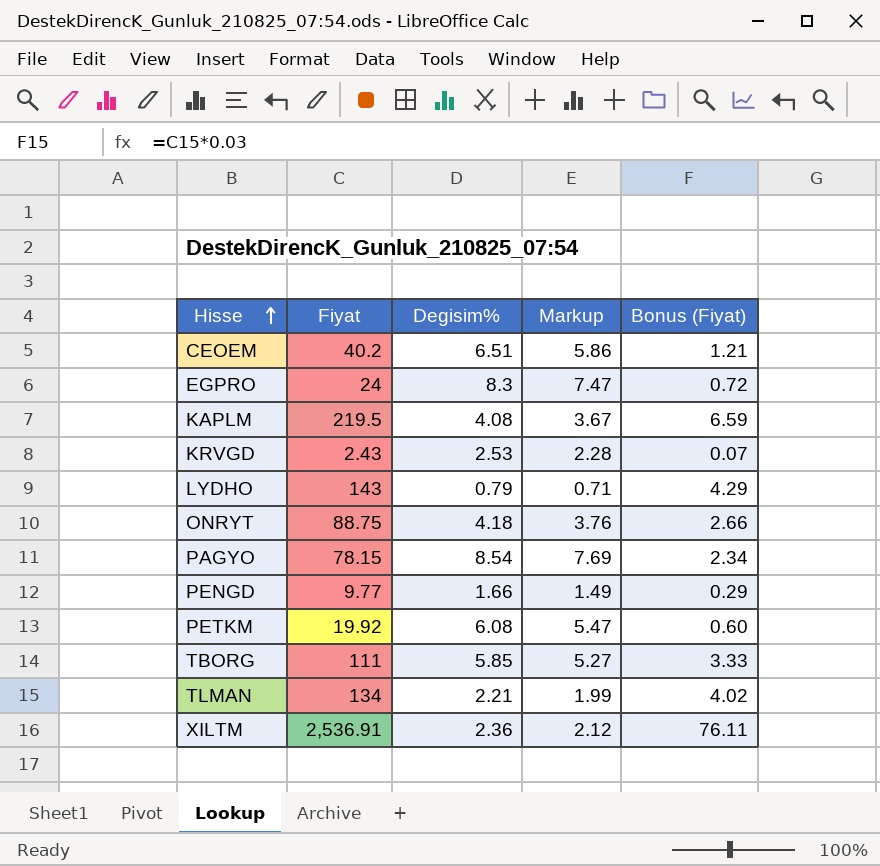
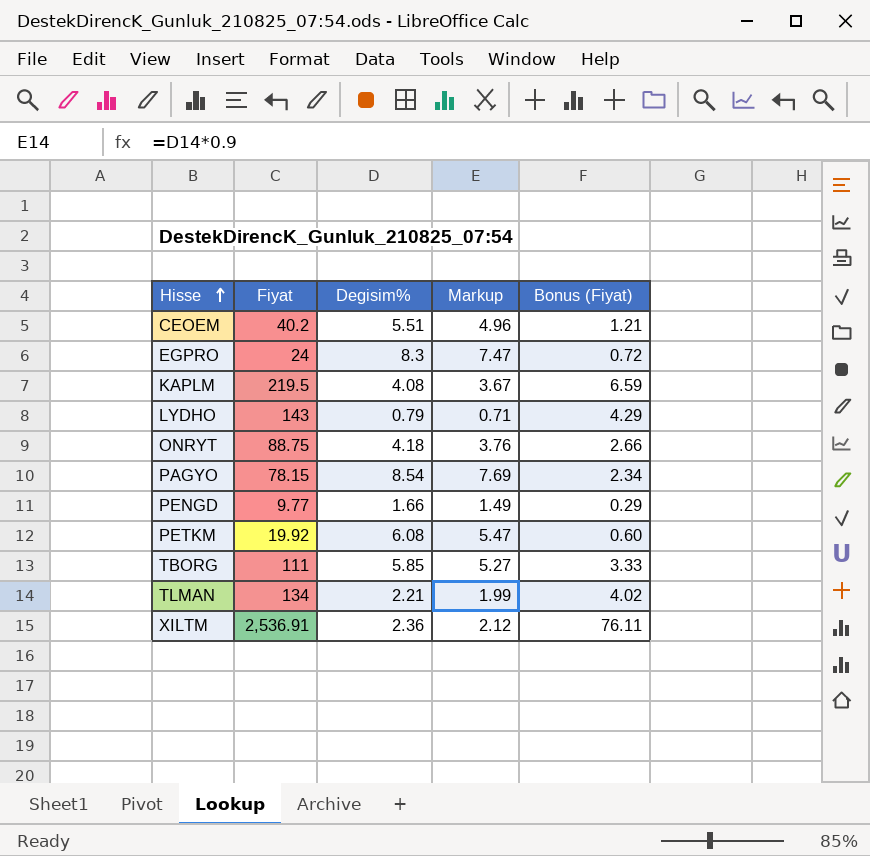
row KRVGD: 2.43 | 2.53 | 2.28 | 0.07 -> none
CEOEM | Degisim%: 6.51 -> 5.51
CEOEM | Markup: 5.86 -> 4.96

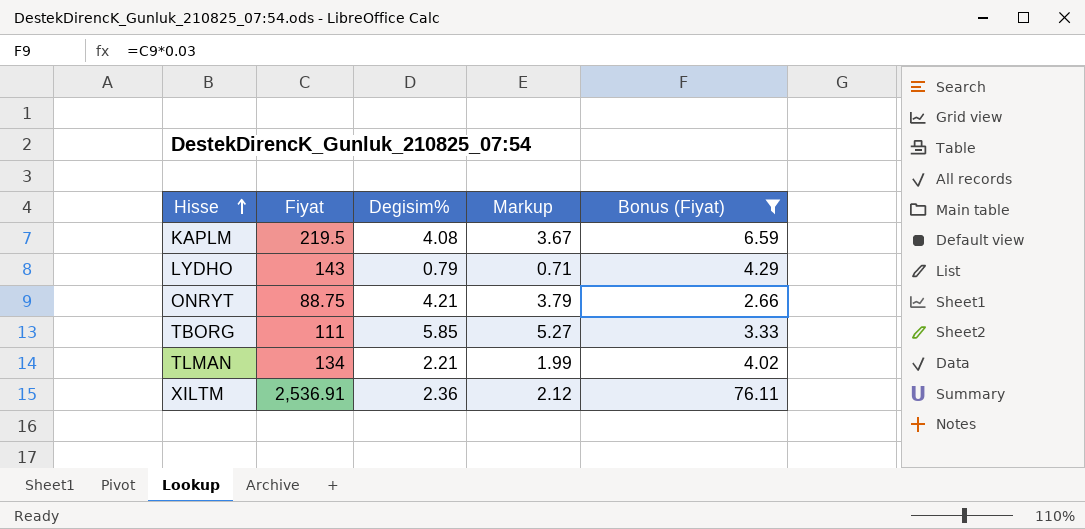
filter: none -> Bonus (Fiyat) >= 2.66
ONRYT | Degisim%: 4.18 -> 4.21
ONRYT | Markup: 3.76 -> 3.79

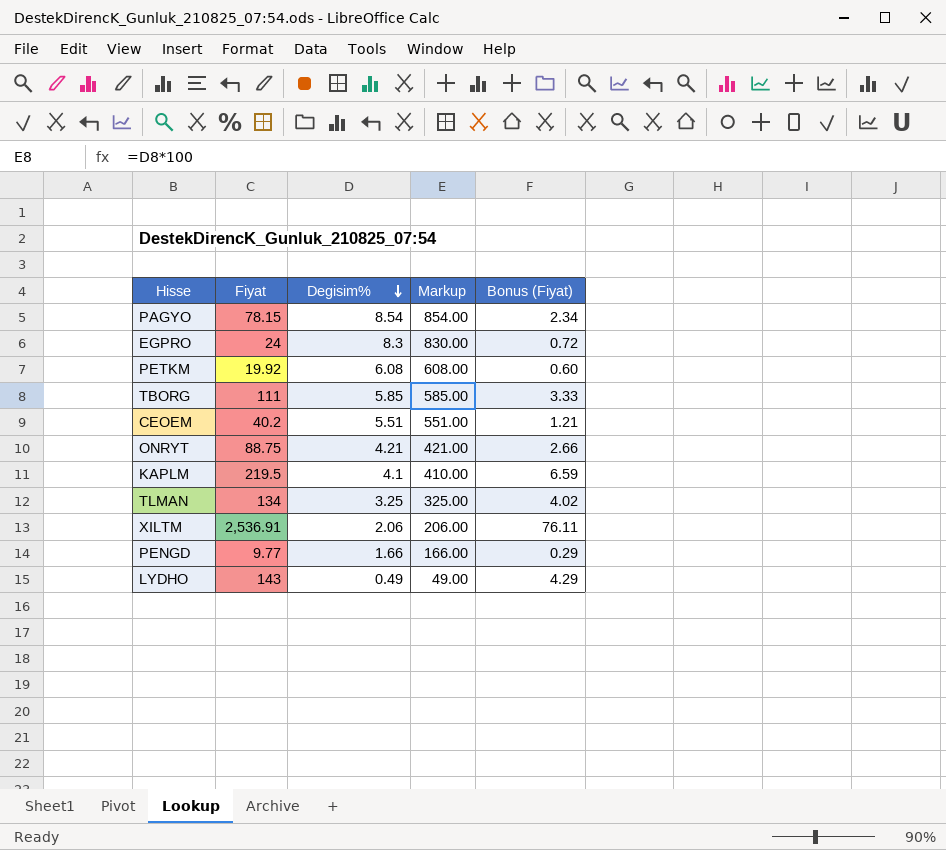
filter: Bonus (Fiyat) >= 2.66 -> none
row order: Hisse ascending -> Degisim% descending
column Markup | formula: [Degisim%] * 0.9 -> [Degisim%] * 100
KAPLM | Degisim%: 4.08 -> 4.1
TLMAN | Degisim%: 2.21 -> 3.25
XILTM | Degisim%: 2.36 -> 2.06
LYDHO | Degisim%: 0.79 -> 0.49

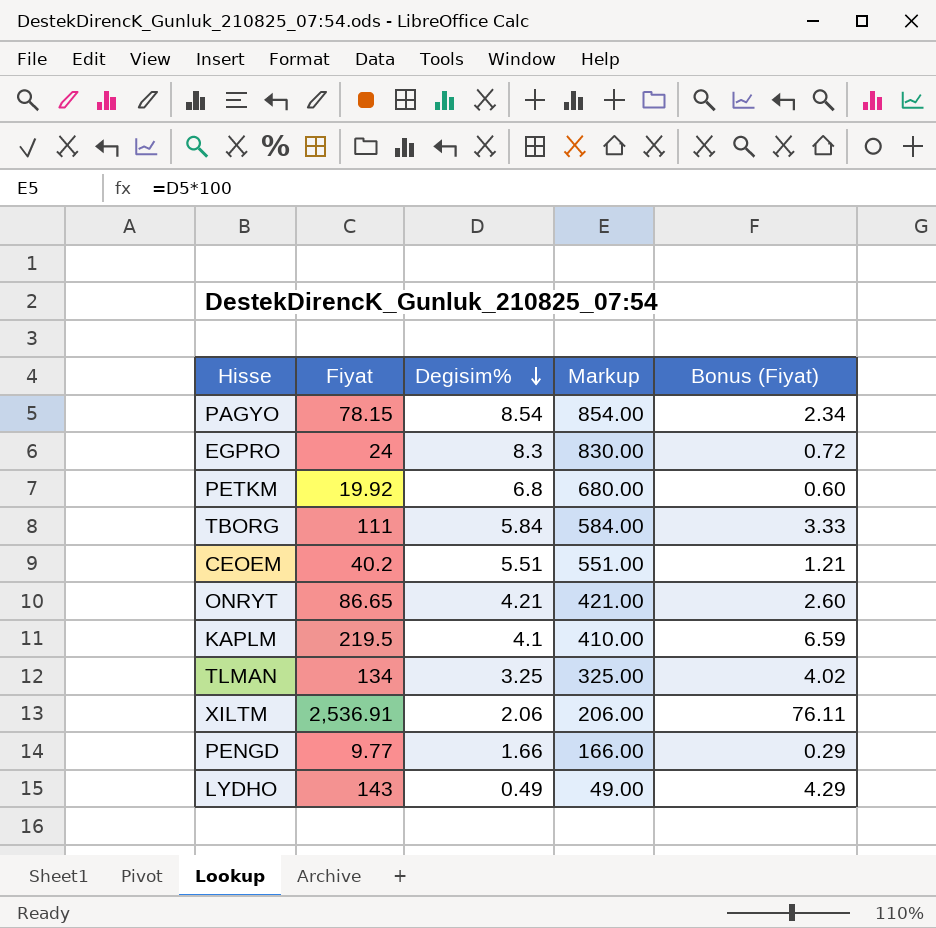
PETKM | Degisim%: 6.08 -> 6.8
PETKM | Markup: 608.00 -> 680.00
TBORG | Degisim%: 5.85 -> 5.84
TBORG | Markup: 585.00 -> 584.00
ONRYT | Fiyat: 88.75 -> 86.65
ONRYT | Bonus (Fiyat): 2.66 -> 2.60

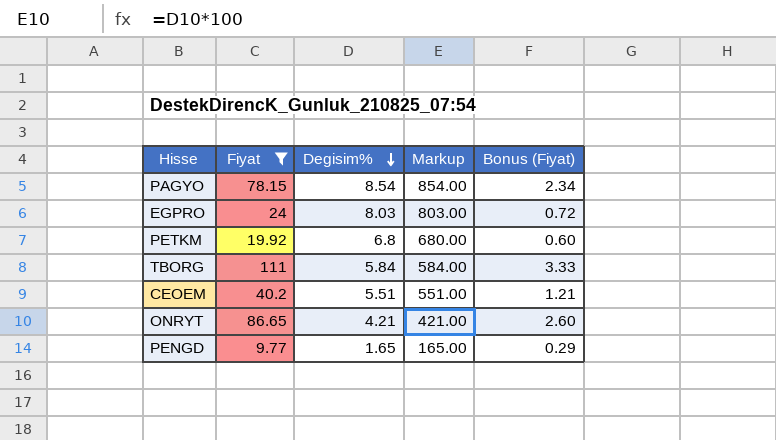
filter: none -> Fiyat <= 111
EGPRO | Degisim%: 8.3 -> 8.03
EGPRO | Markup: 830.00 -> 803.00
PENGD | Degisim%: 1.66 -> 1.65
PENGD | Markup: 166.00 -> 165.00

